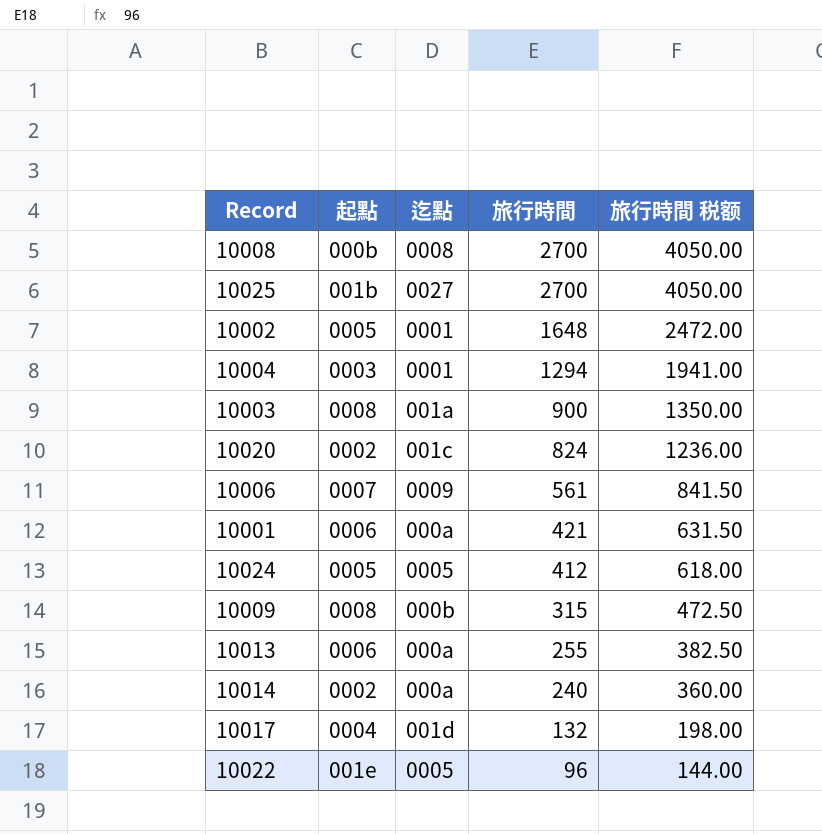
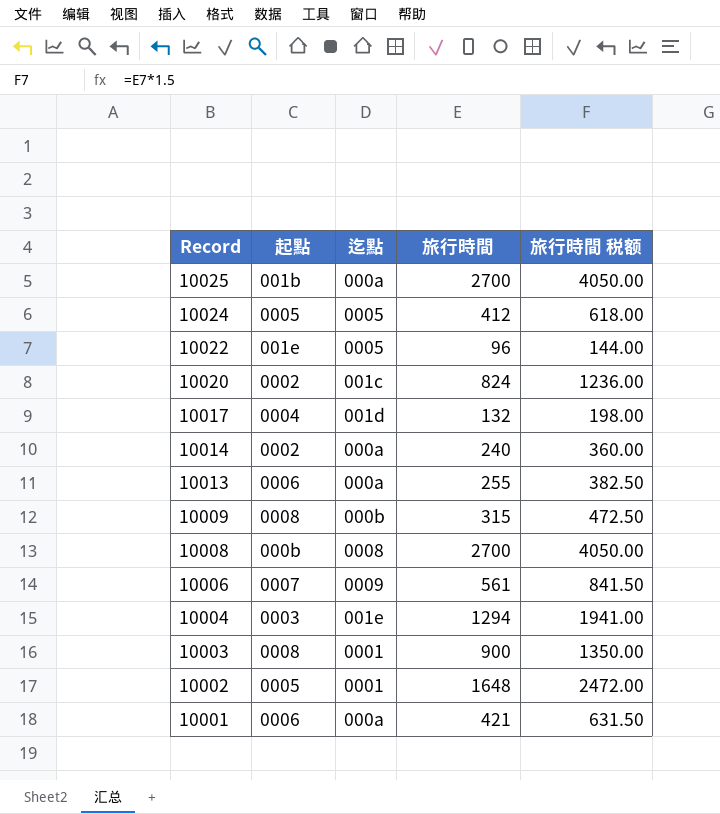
row order: 旅行時間 descending -> Record descending
10025 | 迄點: 0027 -> 000a
10004 | 迄點: 0001 -> 001e
10003 | 迄點: 001a -> 0001

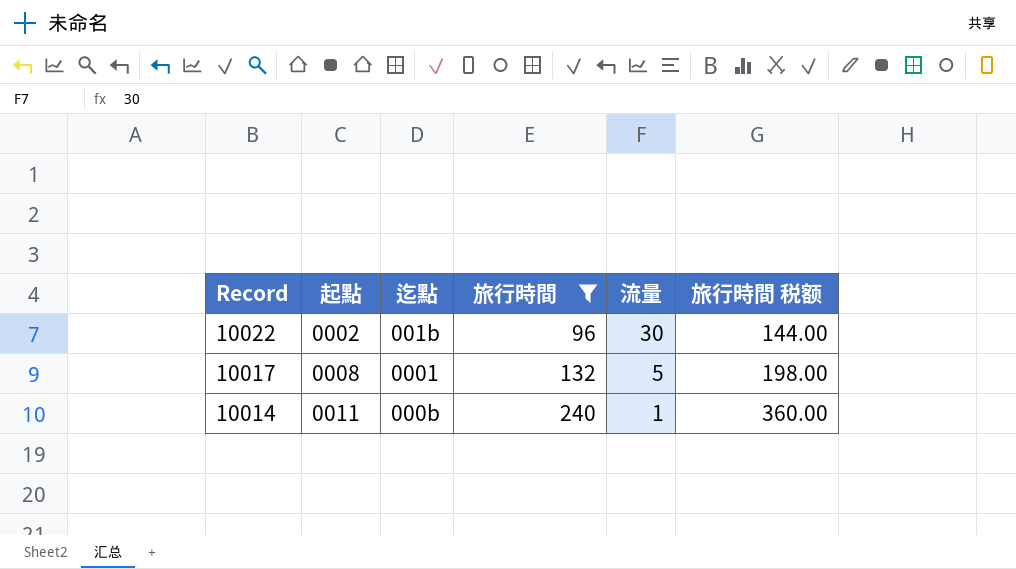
filter: none -> 旅行時間 <= 240
column 流量 | position: none -> 5
10022 | 起點: 001e -> 0002
10022 | 迄點: 0005 -> 001b
10017 | 起點: 0004 -> 0008
10017 | 迄點: 001d -> 0001
10014 | 起點: 0002 -> 0011
10014 | 迄點: 000a -> 000b

